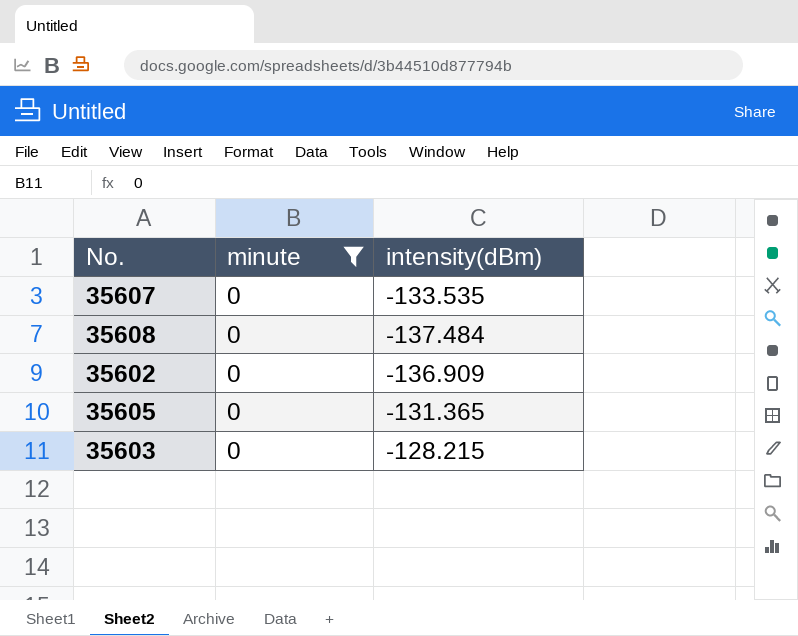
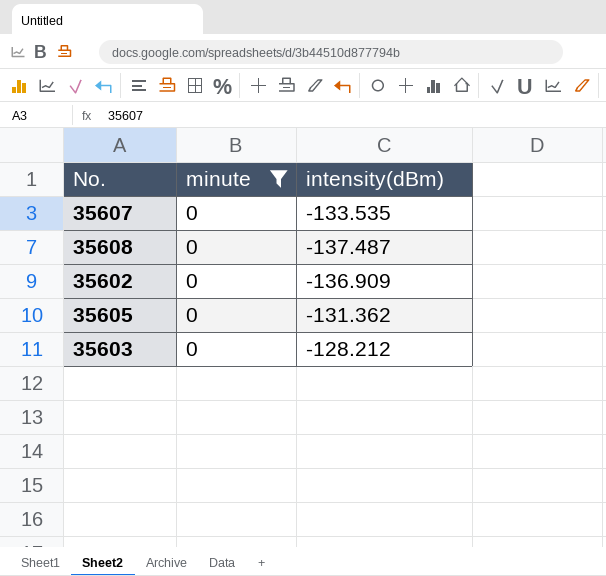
35608 | intensity(dBm): -137.484 -> -137.487
35605 | intensity(dBm): -131.365 -> -131.362
35603 | intensity(dBm): -128.215 -> -128.212

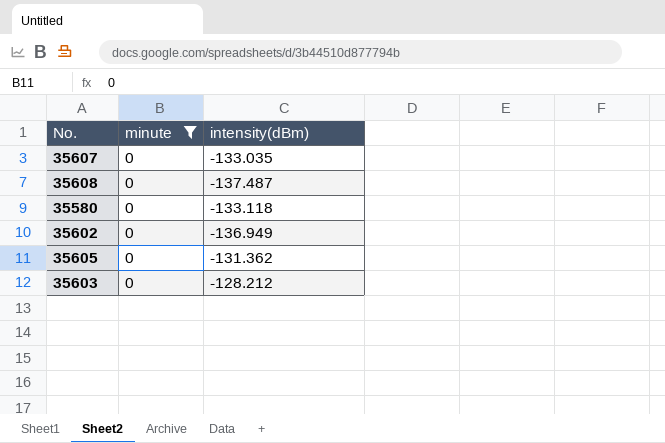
35607 | intensity(dBm): -133.535 -> -133.035
row 35580: none -> 0 | -133.118
35602 | intensity(dBm): -136.909 -> -136.949

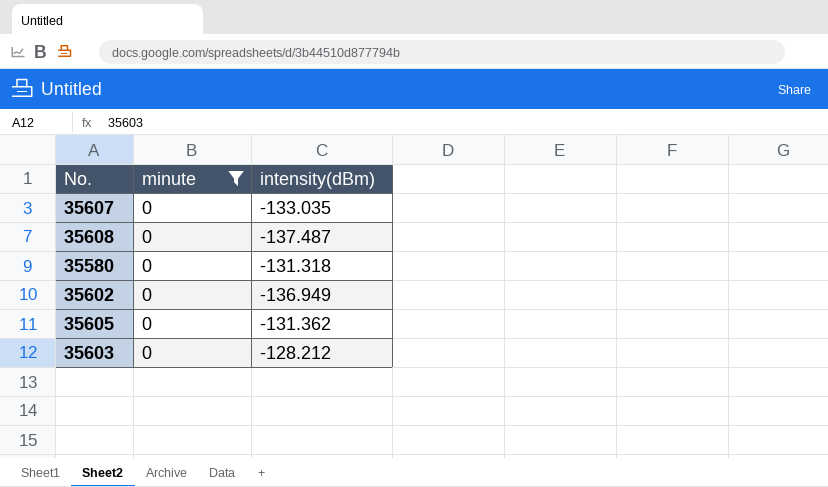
35580 | intensity(dBm): -133.118 -> -131.318

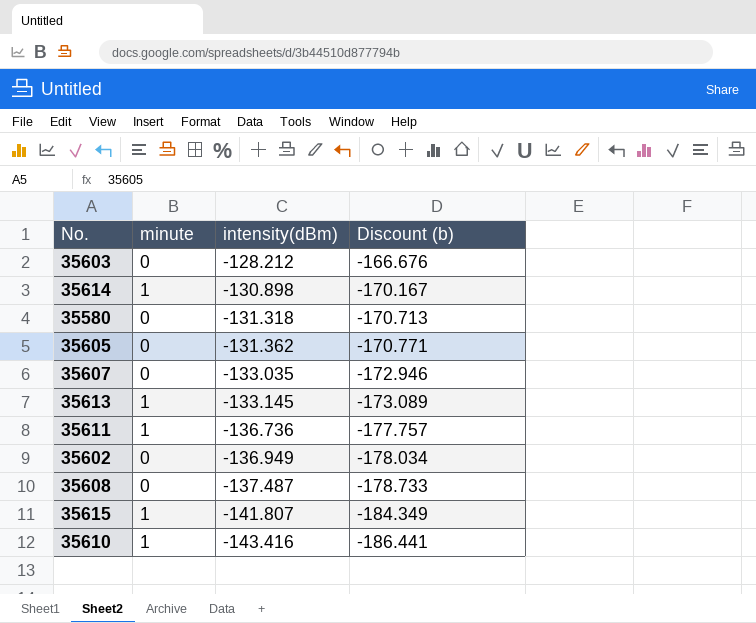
filter: minute = 0 -> none
row order: none -> intensity(dBm) descending
column Discount (b) | formula: none -> [intensity(dBm)] * 1.3

